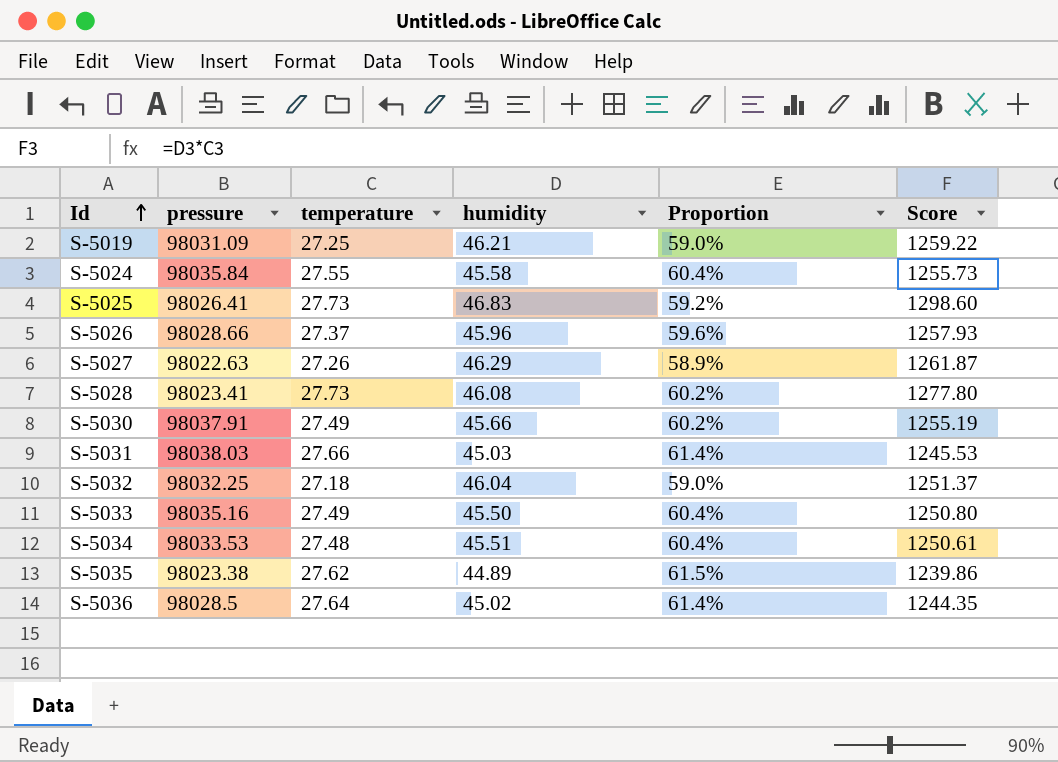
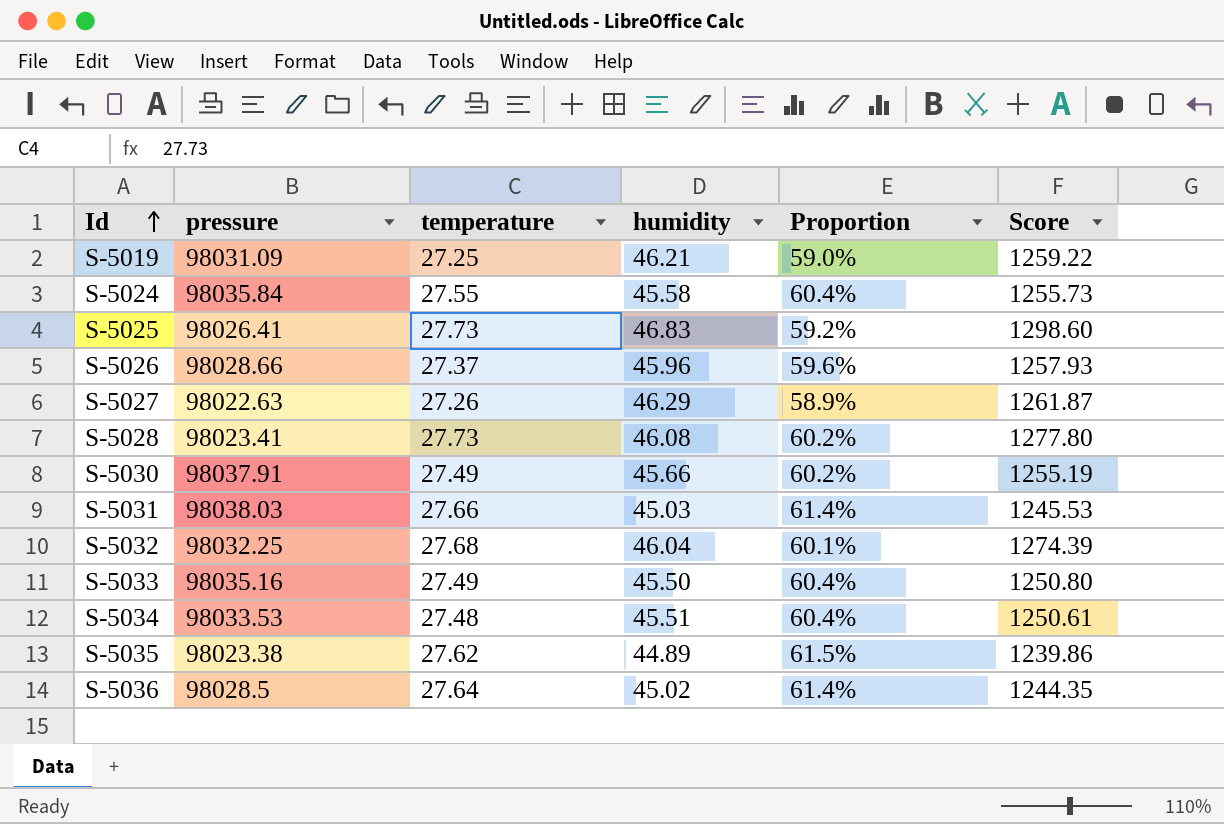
S-5032 | temperature: 27.18 -> 27.68
S-5032 | Proportion: 59.0% -> 60.1%
S-5032 | Score: 1251.37 -> 1274.39

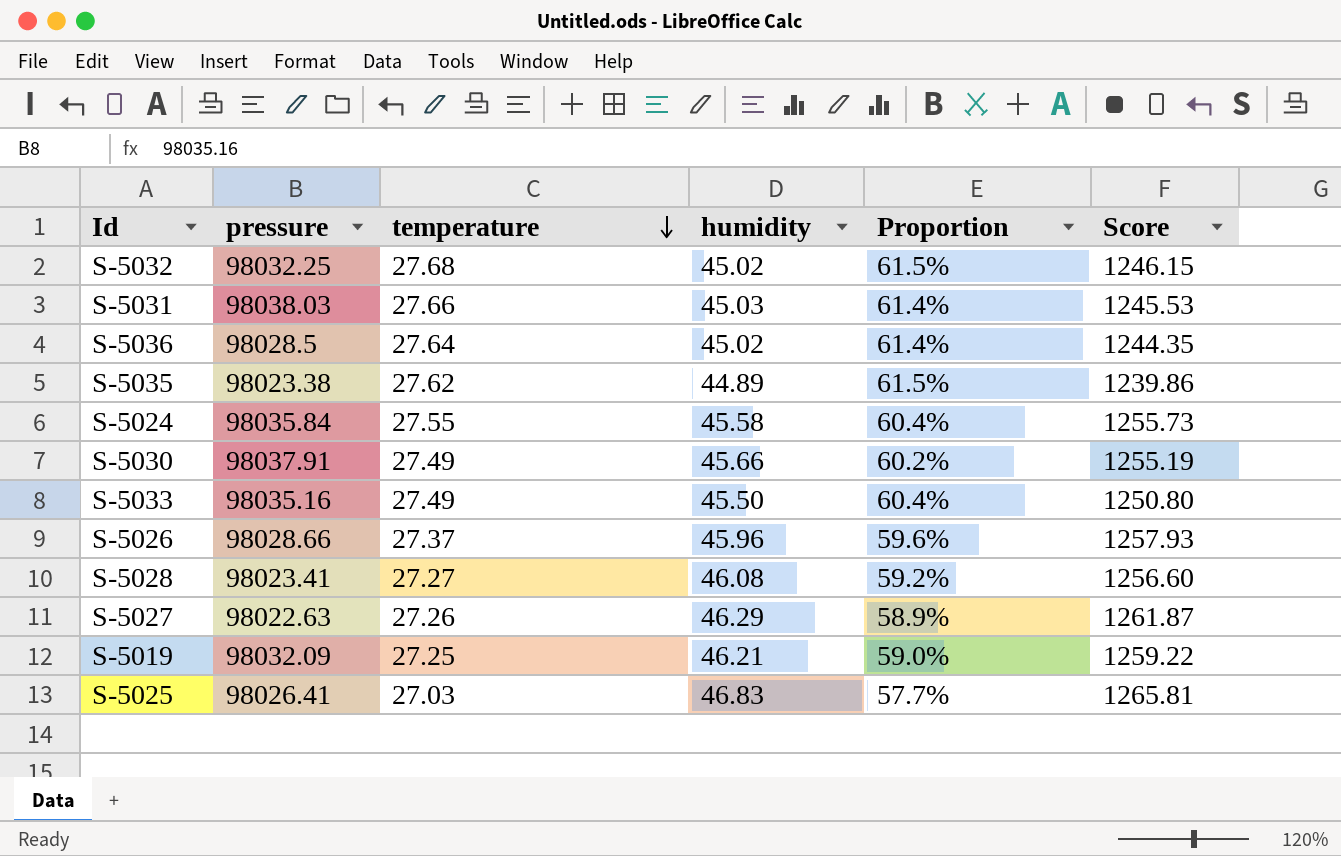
row order: Id ascending -> temperature descending
row S-5034: 98033.53 | 27.48 | 45.51 | 60.4% | 1250.61 -> none
S-5032 | humidity: 46.04 -> 45.02
S-5032 | Proportion: 60.1% -> 61.5%
S-5032 | Score: 1274.39 -> 1246.15
S-5028 | temperature: 27.73 -> 27.27
S-5028 | Proportion: 60.2% -> 59.2%
S-5028 | Score: 1277.80 -> 1256.60
S-5019 | pressure: 98031.09 -> 98032.09
S-5025 | temperature: 27.73 -> 27.03
S-5025 | Proportion: 59.2% -> 57.7%
S-5025 | Score: 1298.60 -> 1265.81

